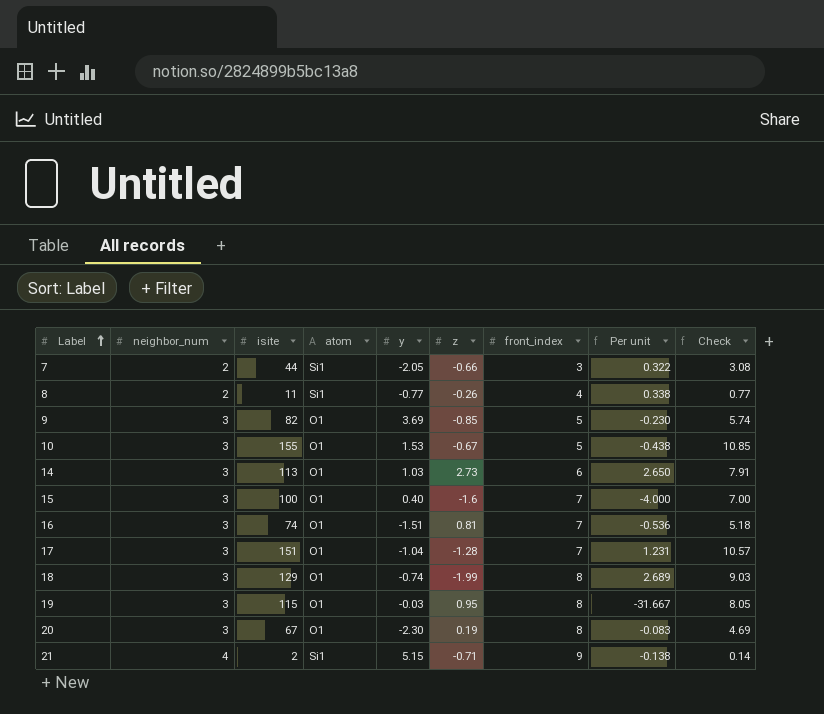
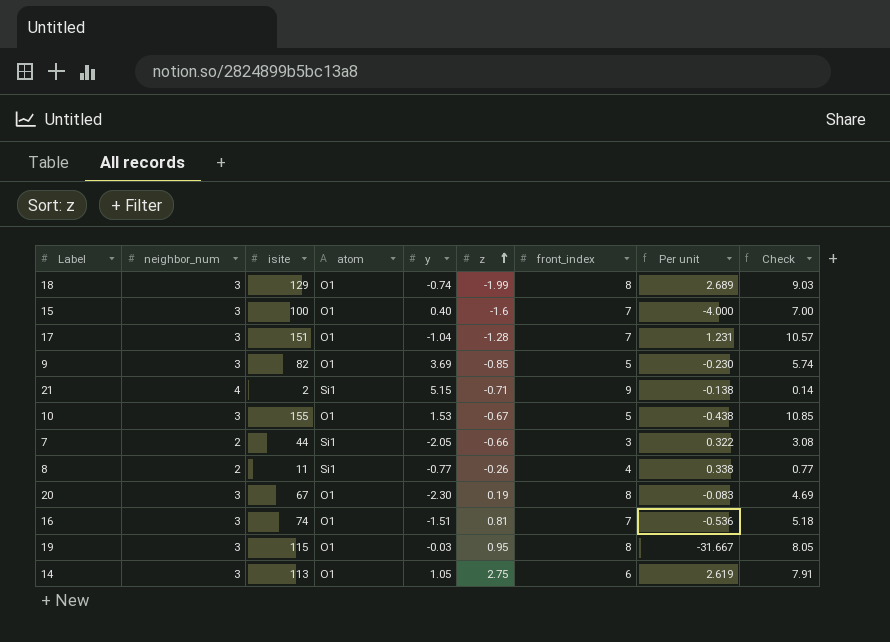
row order: Label ascending -> z ascending
14 | y: 1.03 -> 1.05
14 | z: 2.73 -> 2.75
14 | Per unit: 2.650 -> 2.619

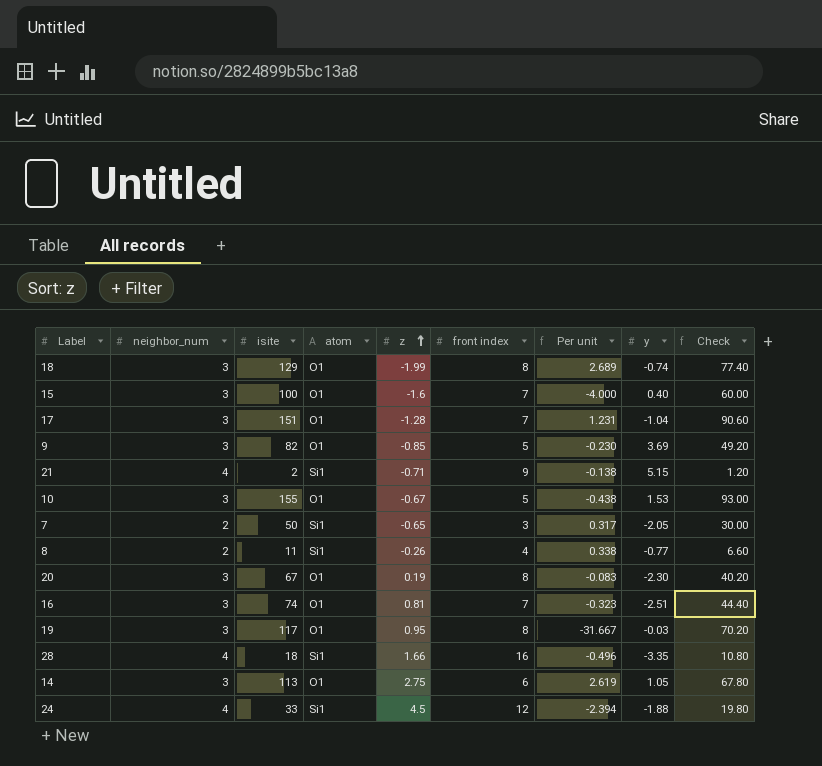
column name: front_index -> front index
column y | position: 5 -> 8
column Check | formula: [isite] * 0.07 -> [isite] * 0.6
7 | isite: 44 -> 50
7 | z: -0.66 -> -0.65
7 | Per unit: 0.322 -> 0.317
16 | Per unit: -0.536 -> -0.323
16 | y: -1.51 -> -2.51
19 | isite: 115 -> 117
row 28: none -> 4 | 18 | Si1 | 1.66 | 16 | -0.496 | -3.35 | 10.80
row 24: none -> 4 | 33 | Si1 | 4.5 | 12 | -2.394 | -1.88 | 19.80

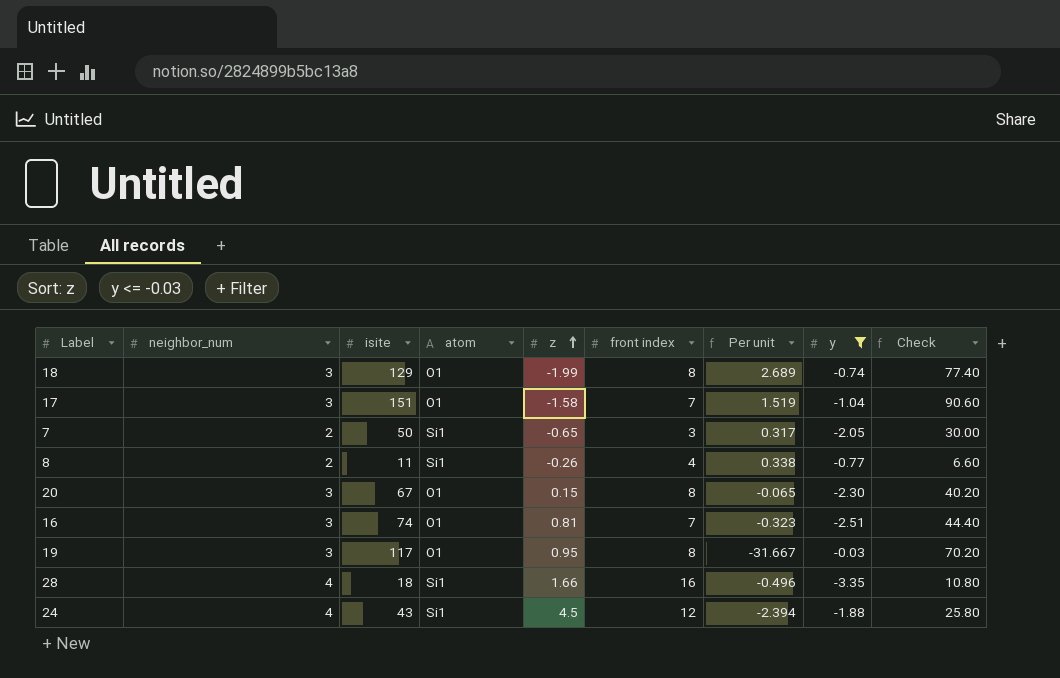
filter: none -> y <= -0.03
17 | z: -1.28 -> -1.58
17 | Per unit: 1.231 -> 1.519
20 | z: 0.19 -> 0.15
20 | Per unit: -0.083 -> -0.065
24 | isite: 33 -> 43
24 | Check: 19.80 -> 25.80

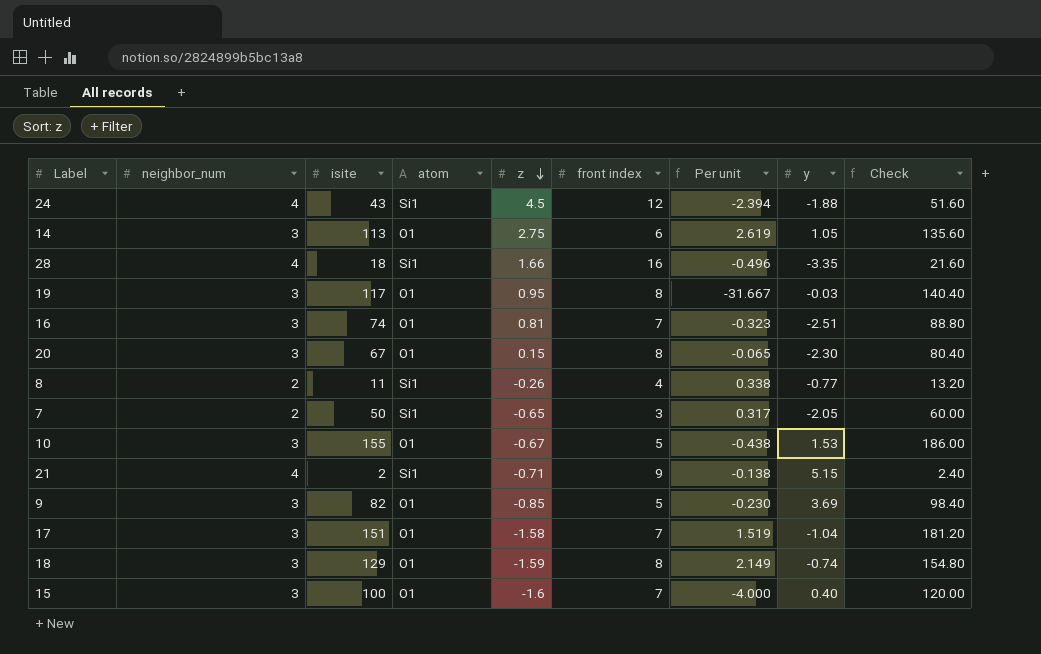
filter: y <= -0.03 -> none
row order: z ascending -> z descending
column Check | formula: [isite] * 0.6 -> [isite] * 1.2
18 | z: -1.99 -> -1.59
18 | Per unit: 2.689 -> 2.149

